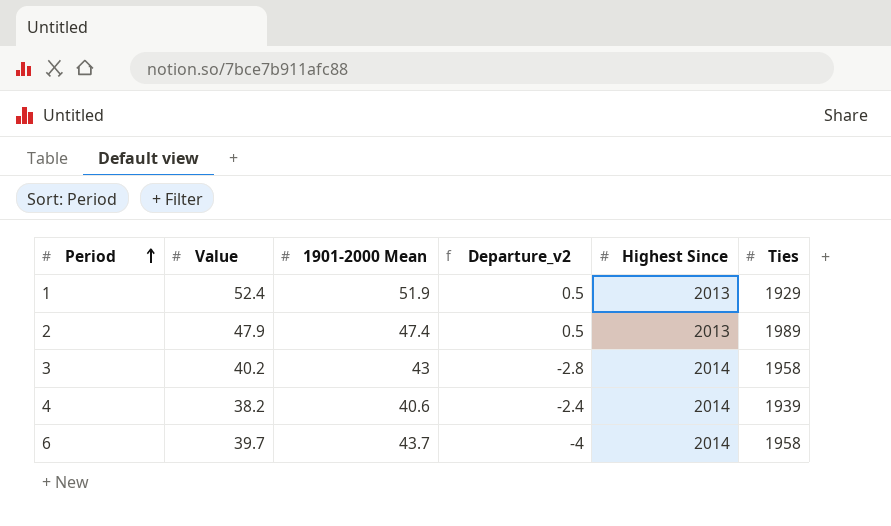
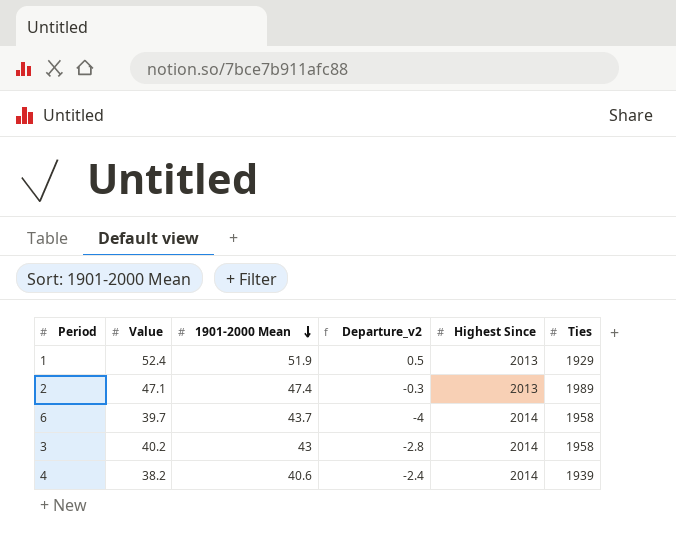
row order: Period ascending -> 1901-2000 Mean descending
2 | Value: 47.9 -> 47.1
2 | Departure_v2: 0.5 -> -0.3

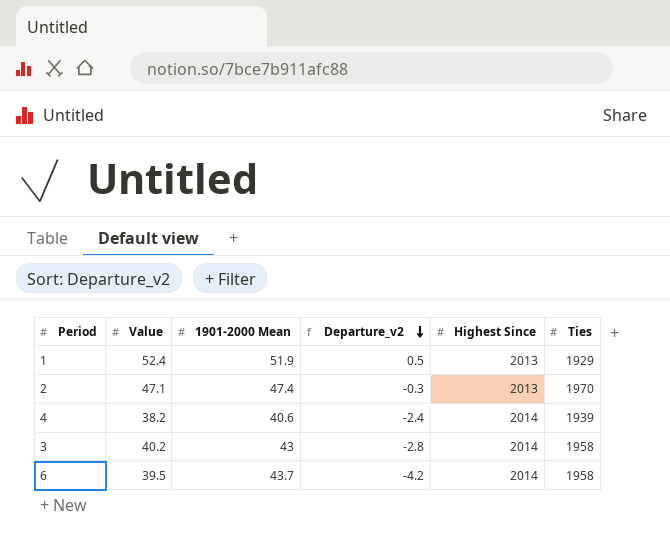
row order: 1901-2000 Mean descending -> Departure_v2 descending
2 | Ties: 1989 -> 1970
6 | Value: 39.7 -> 39.5
6 | Departure_v2: -4 -> -4.2

